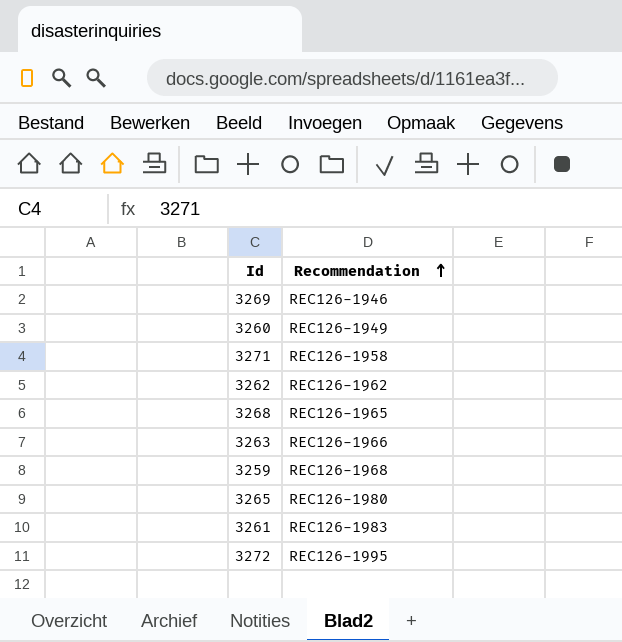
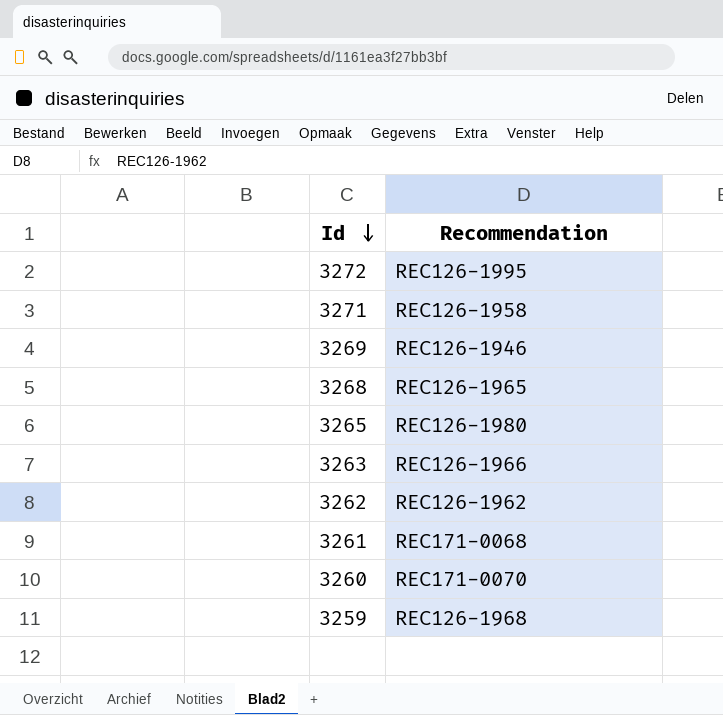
row order: Recommendation ascending -> Id descending
3261 | Recommendation: REC126-1983 -> REC171-0068
3260 | Recommendation: REC126-1949 -> REC171-0070

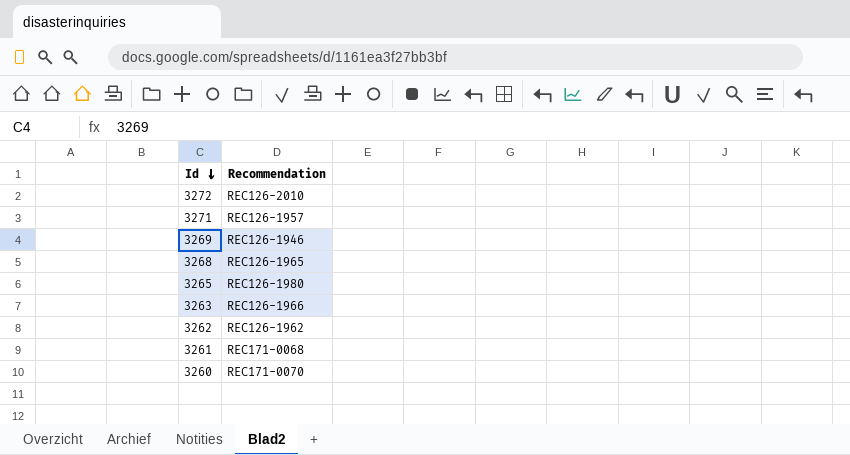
row 3259: REC126-1968 -> none
3272 | Recommendation: REC126-1995 -> REC126-2010
3271 | Recommendation: REC126-1958 -> REC126-1957

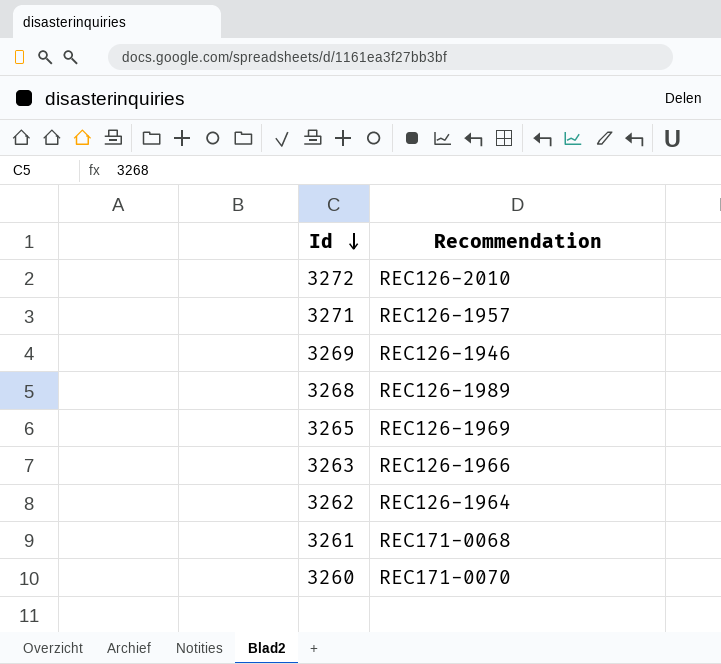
3268 | Recommendation: REC126-1965 -> REC126-1989
3265 | Recommendation: REC126-1980 -> REC126-1969
3262 | Recommendation: REC126-1962 -> REC126-1964

